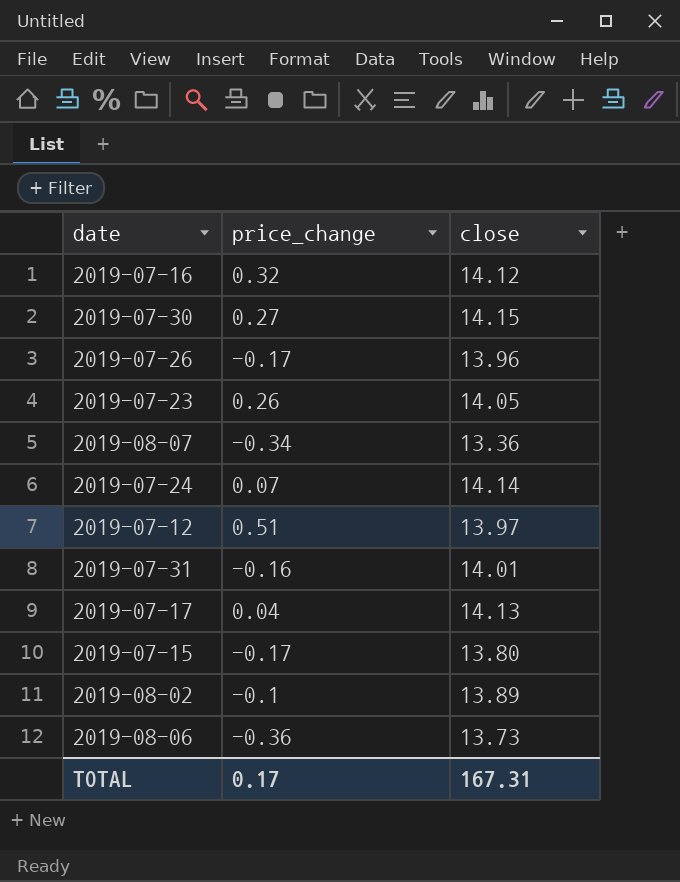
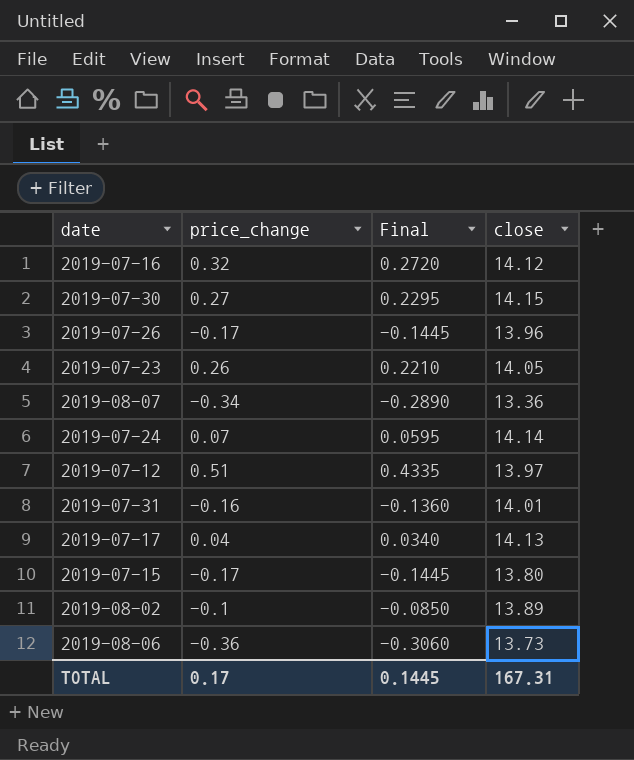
column Final | formula: none -> [price_change] * 0.85

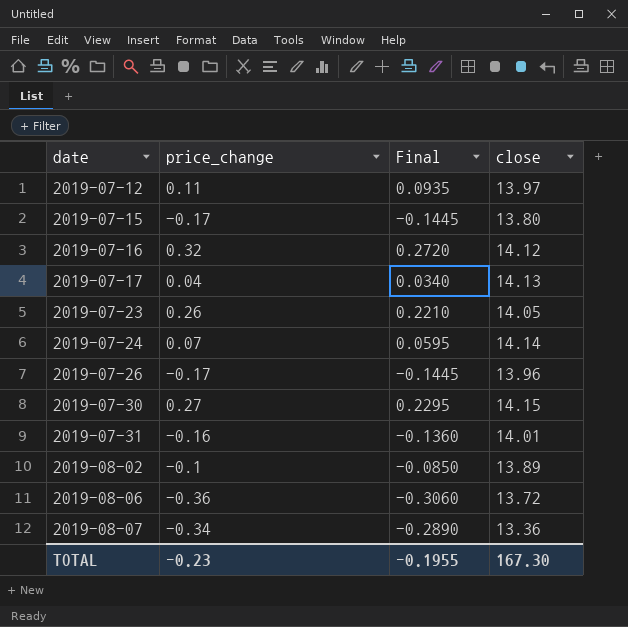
row order: none -> date ascending
2019-07-12 | price_change: 0.51 -> 0.11
2019-07-12 | Final: 0.4335 -> 0.0935
2019-08-06 | close: 13.73 -> 13.72
TOTAL | price_change: 0.17 -> -0.23
TOTAL | Final: 0.1445 -> -0.1955
TOTAL | close: 167.31 -> 167.30

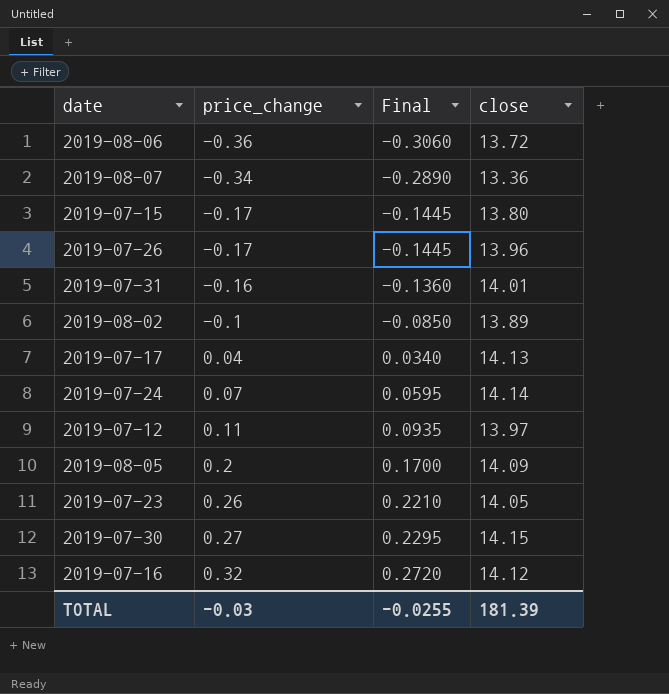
row order: date ascending -> price_change ascending
row 2019-08-05: none -> 0.2 | 0.1700 | 14.09
TOTAL | price_change: -0.23 -> -0.03
TOTAL | Final: -0.1955 -> -0.0255
TOTAL | close: 167.30 -> 181.39

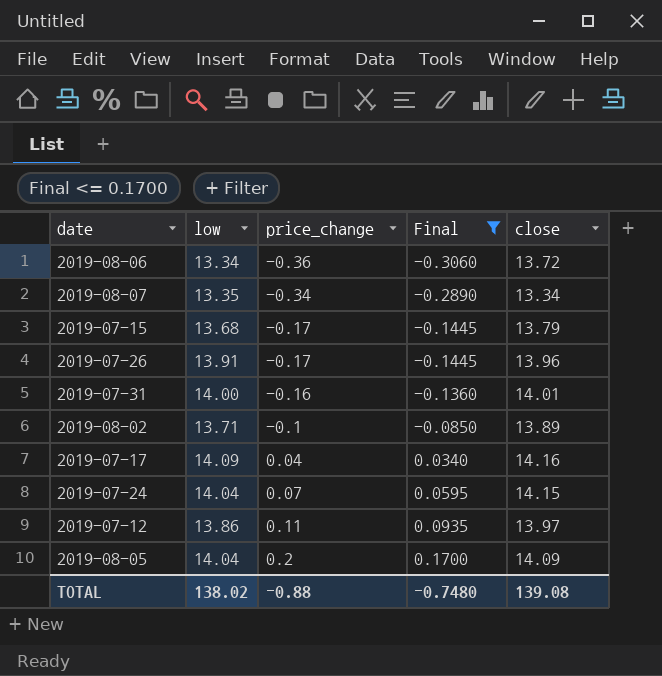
filter: none -> Final <= 0.1700
column low | position: none -> 2
2019-08-07 | close: 13.36 -> 13.34
2019-07-15 | close: 13.80 -> 13.79
2019-07-17 | close: 14.13 -> 14.16
2019-07-24 | close: 14.14 -> 14.15
TOTAL | price_change: -0.03 -> -0.88
TOTAL | Final: -0.0255 -> -0.7480
TOTAL | close: 181.39 -> 139.08

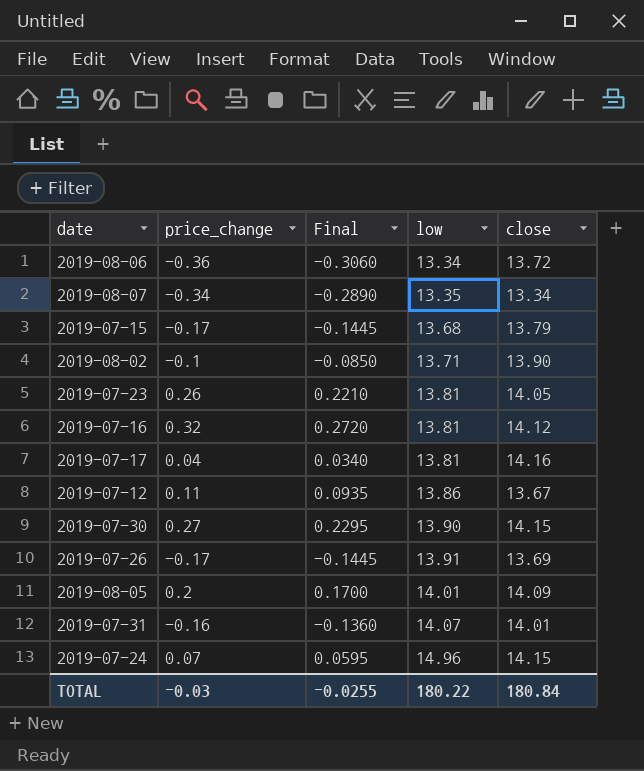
filter: Final <= 0.1700 -> none
row order: price_change ascending -> low ascending
column low | position: 2 -> 4
2019-08-02 | close: 13.89 -> 13.90
2019-07-17 | low: 14.09 -> 13.81
2019-07-12 | close: 13.97 -> 13.67
2019-07-26 | close: 13.96 -> 13.69
2019-08-05 | low: 14.04 -> 14.01
2019-07-31 | low: 14.00 -> 14.07
2019-07-24 | low: 14.04 -> 14.96
TOTAL | price_change: -0.88 -> -0.03
TOTAL | Final: -0.7480 -> -0.0255
TOTAL | low: 138.02 -> 180.22
TOTAL | close: 139.08 -> 180.84

